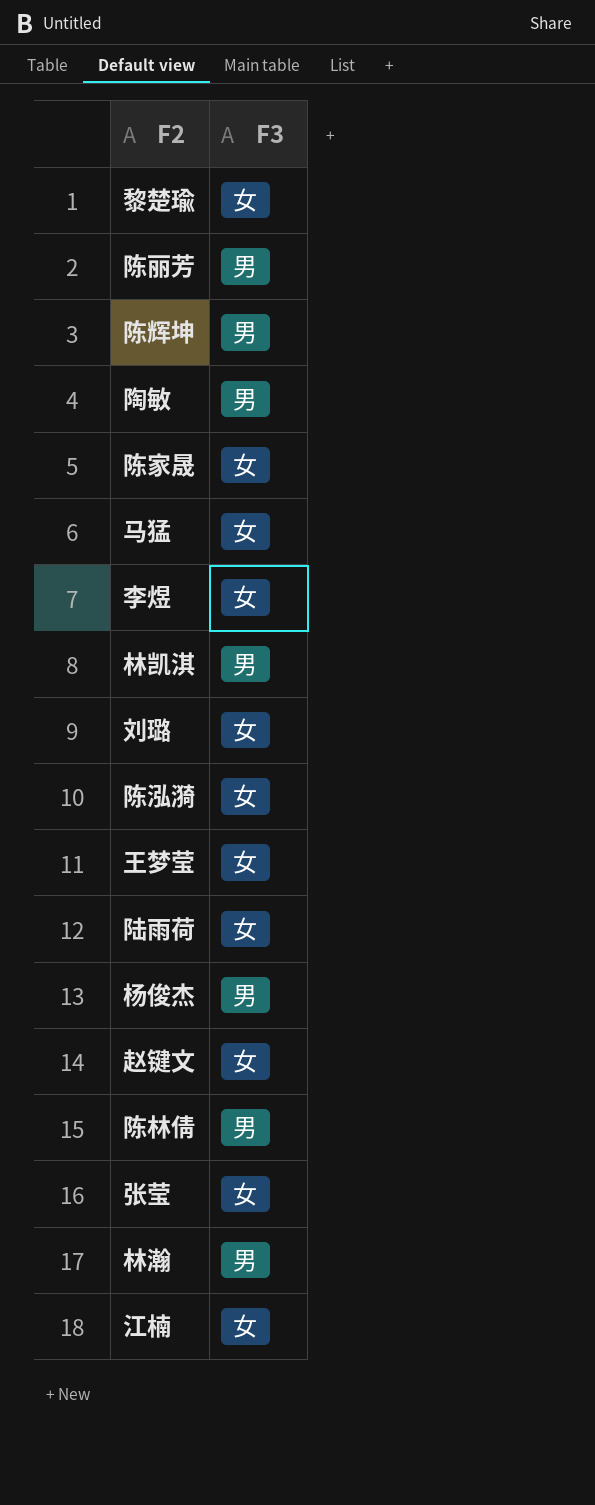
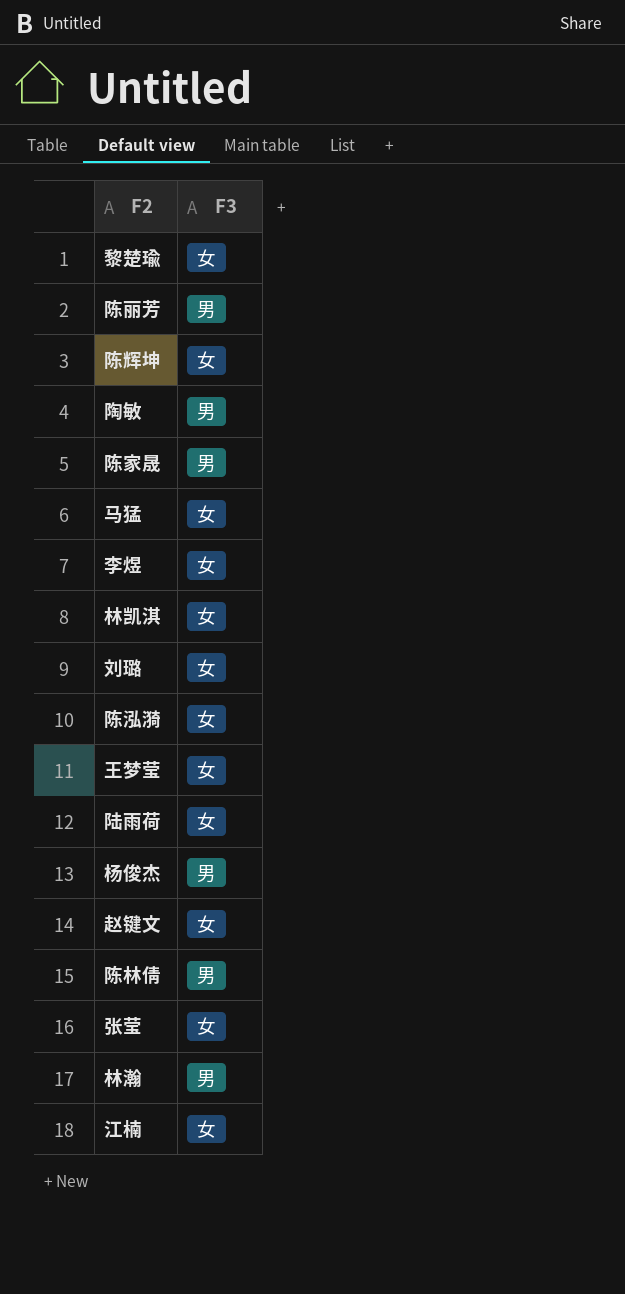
陈辉坤 | F3: 男 -> 女
陈家晟 | F3: 女 -> 男
林凯淇 | F3: 男 -> 女

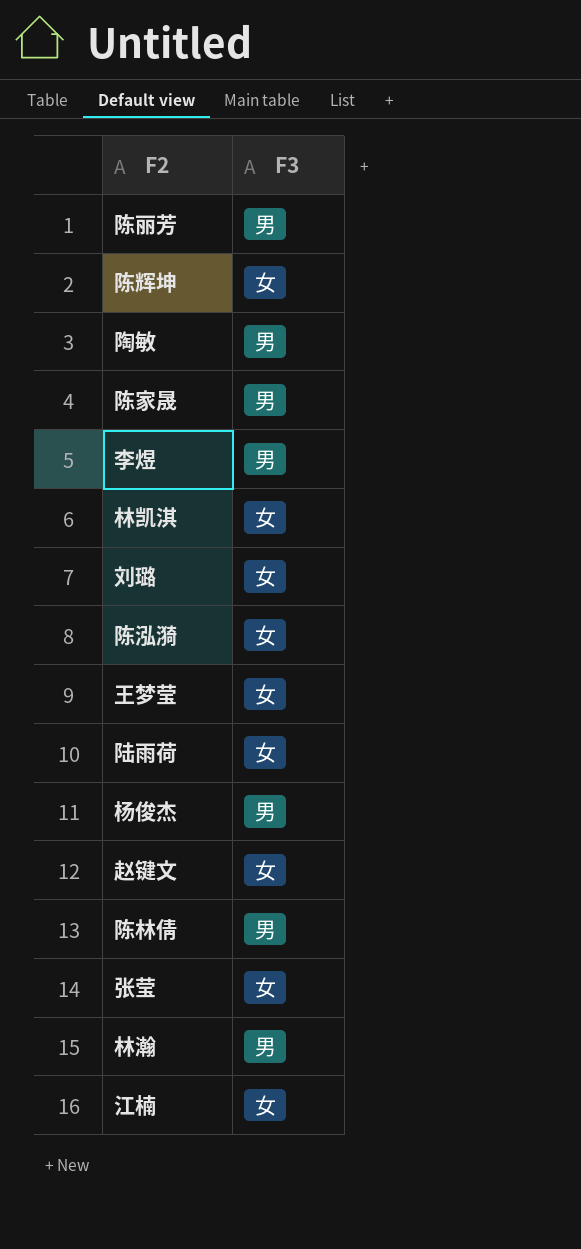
row 黎楚瑜: 女 -> none
row 马猛: 女 -> none
李煜 | F3: 女 -> 男

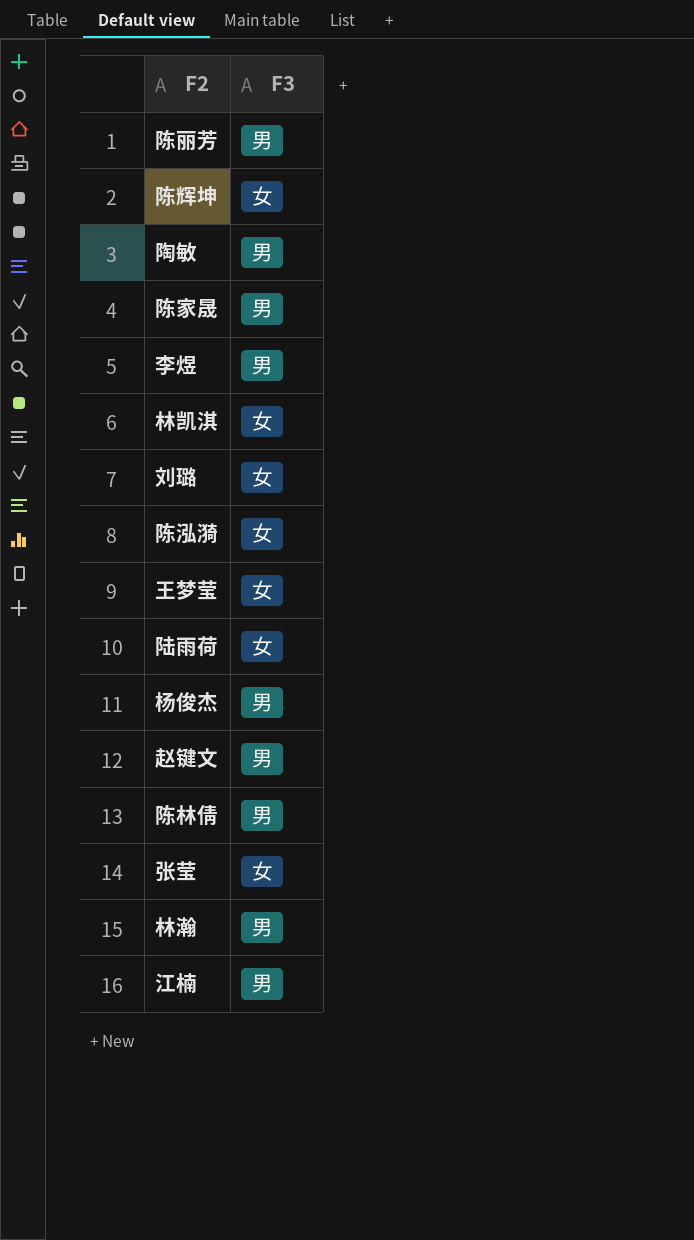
赵键文 | F3: 女 -> 男
江楠 | F3: 女 -> 男

